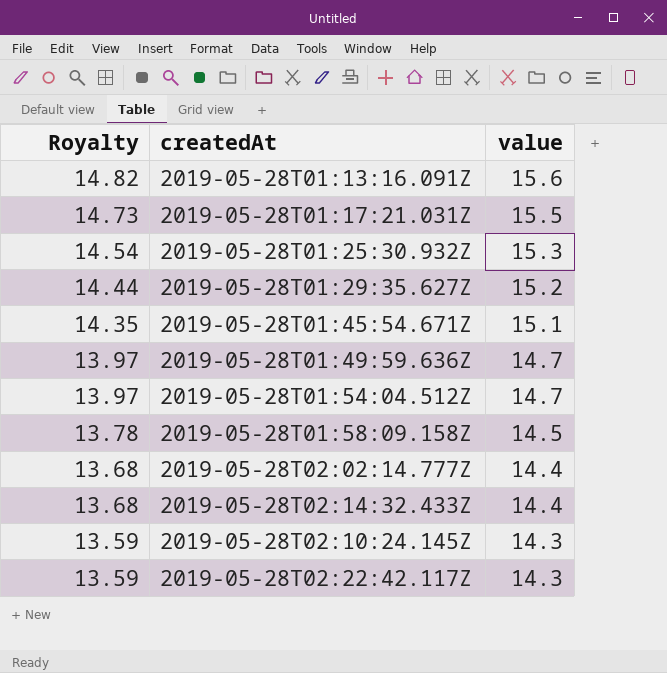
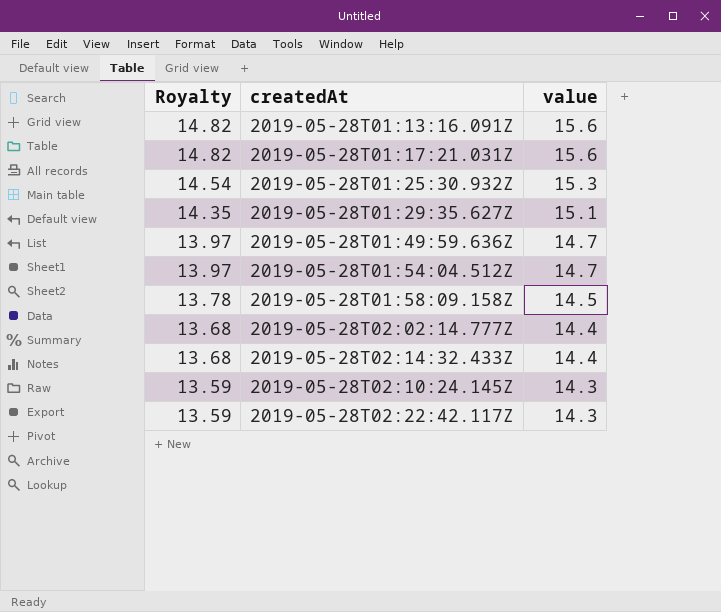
row 2019-05-28T01:45:54.671Z: 14.35 | 15.1 -> none
2019-05-28T01:17:21.031Z | Royalty: 14.73 -> 14.82
2019-05-28T01:17:21.031Z | value: 15.5 -> 15.6
2019-05-28T01:29:35.627Z | Royalty: 14.44 -> 14.35
2019-05-28T01:29:35.627Z | value: 15.2 -> 15.1

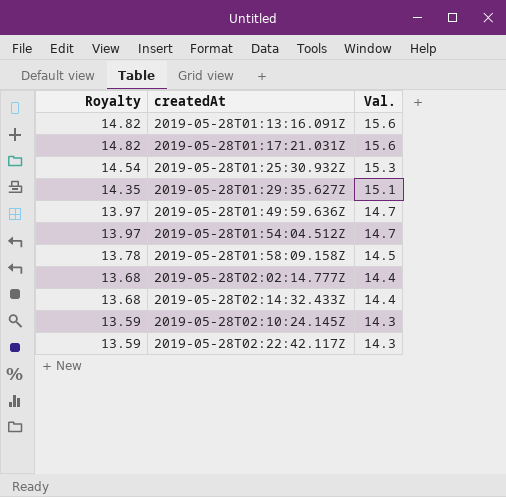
column name: value -> Val.

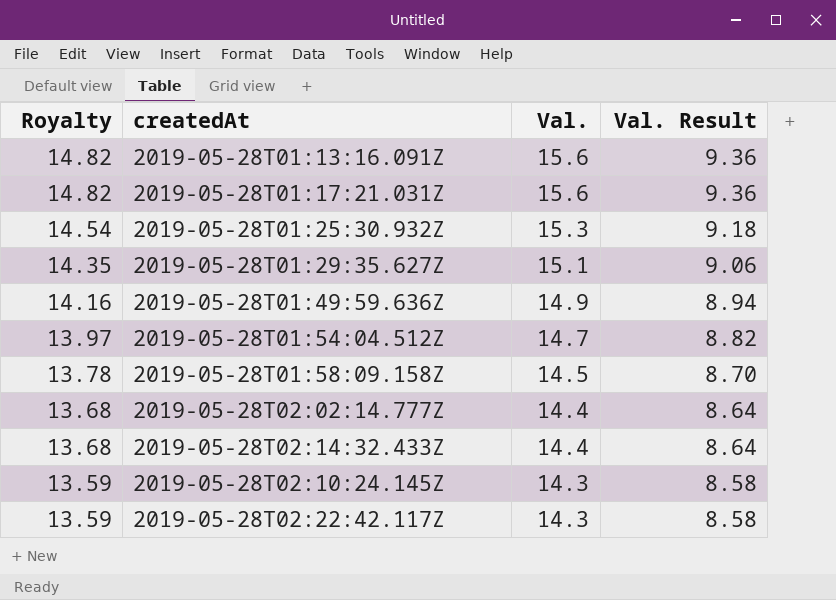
column Val. Result | formula: none -> [Val.] * 0.6
2019-05-28T01:49:59.636Z | Royalty: 13.97 -> 14.16
2019-05-28T01:49:59.636Z | Val.: 14.7 -> 14.9

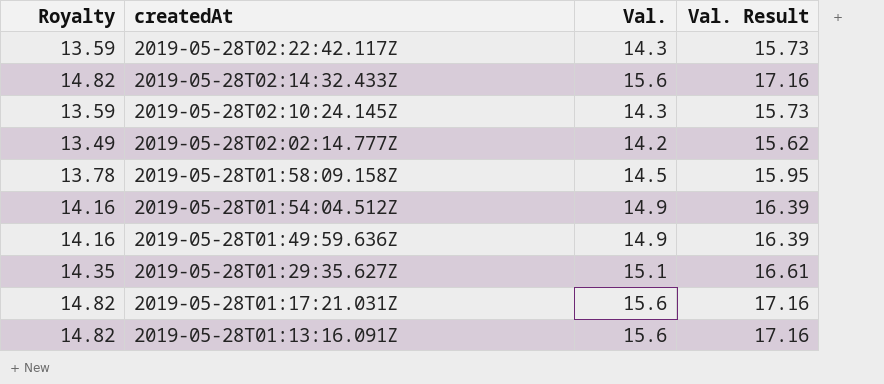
row order: Royalty descending -> createdAt descending
column Val. Result | formula: [Val.] * 0.6 -> [Val.] * 1.1
row 2019-05-28T01:25:30.932Z: 14.54 | 15.3 | 9.18 -> none
2019-05-28T02:14:32.433Z | Royalty: 13.68 -> 14.82
2019-05-28T02:14:32.433Z | Val.: 14.4 -> 15.6
2019-05-28T02:02:14.777Z | Royalty: 13.68 -> 13.49
2019-05-28T02:02:14.777Z | Val.: 14.4 -> 14.2
2019-05-28T01:54:04.512Z | Royalty: 13.97 -> 14.16
2019-05-28T01:54:04.512Z | Val.: 14.7 -> 14.9

